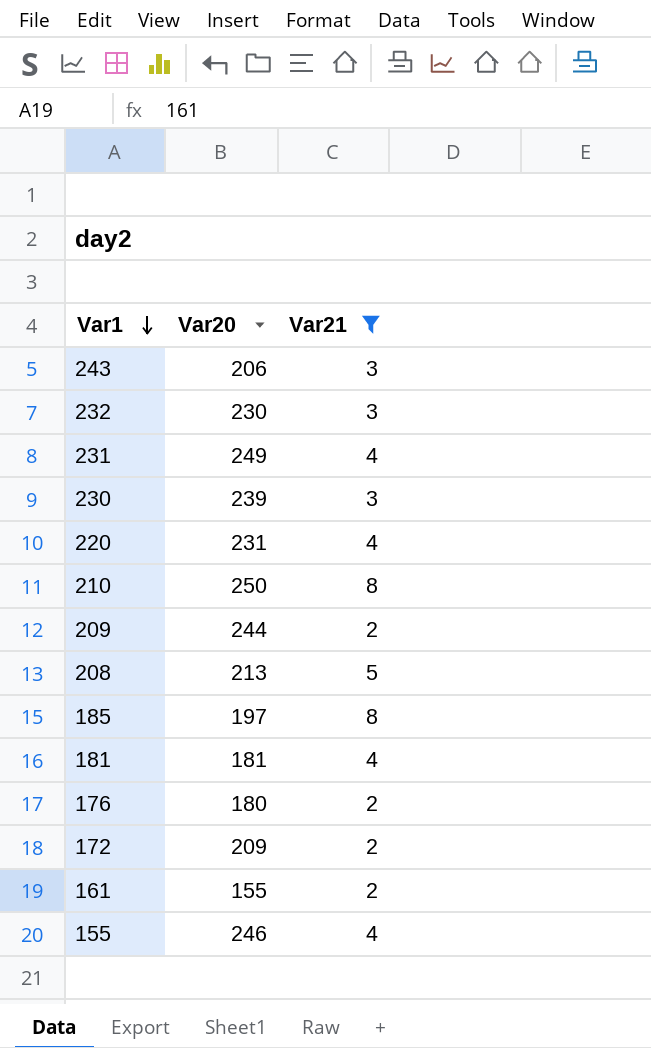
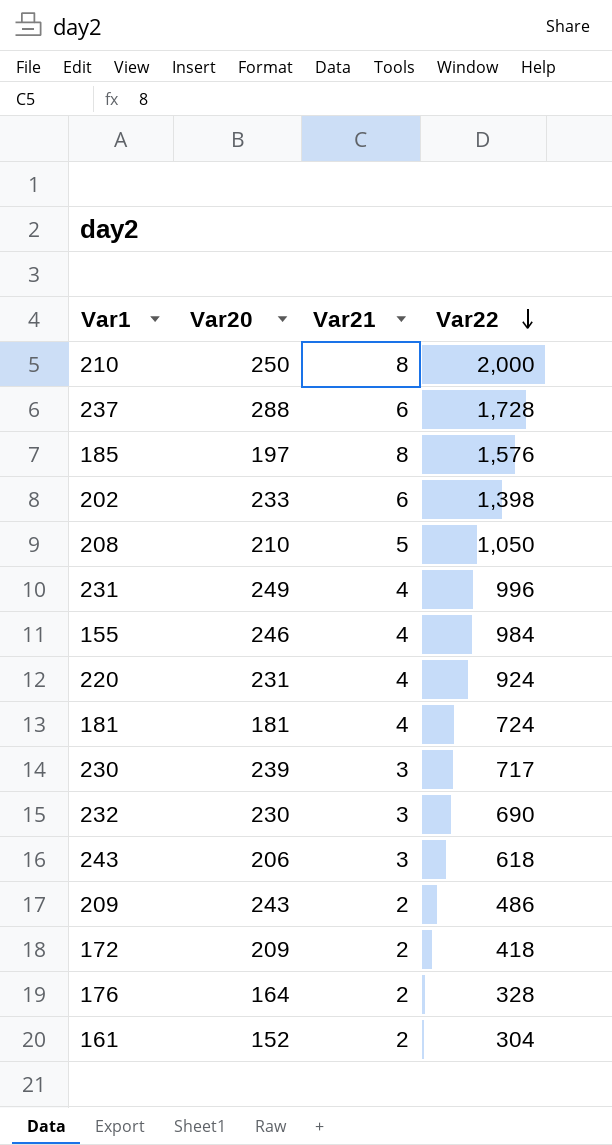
filter: Var21 != 6 -> none
row order: Var1 descending -> Var22 descending
column Var22 | formula: none -> [Var20] * [Var21]
208 | Var20: 213 -> 210
209 | Var20: 244 -> 243
176 | Var20: 180 -> 164
161 | Var20: 155 -> 152

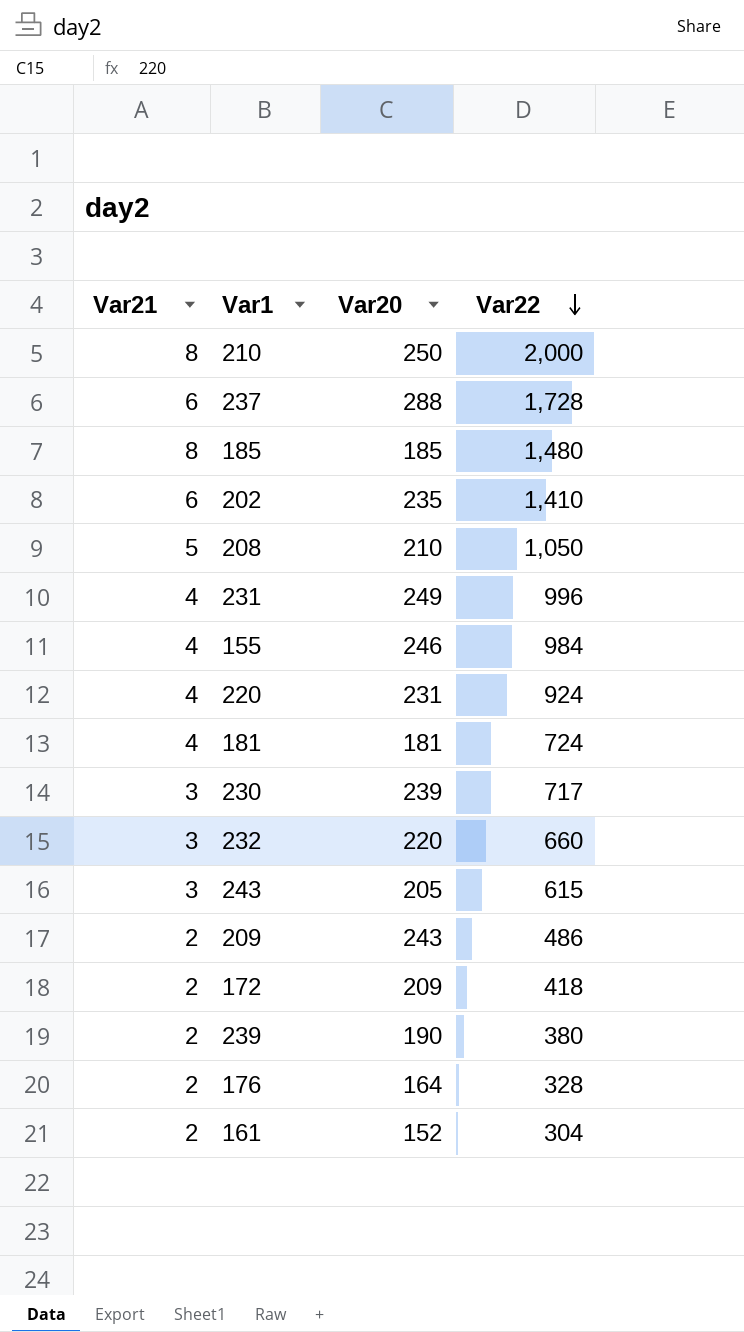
column Var21 | position: 3 -> 1
185 | Var20: 197 -> 185
185 | Var22: 1,576 -> 1,480
202 | Var20: 233 -> 235
202 | Var22: 1,398 -> 1,410
232 | Var20: 230 -> 220
232 | Var22: 690 -> 660
243 | Var20: 206 -> 205
243 | Var22: 618 -> 615
row 239: none -> 2 | 190 | 380

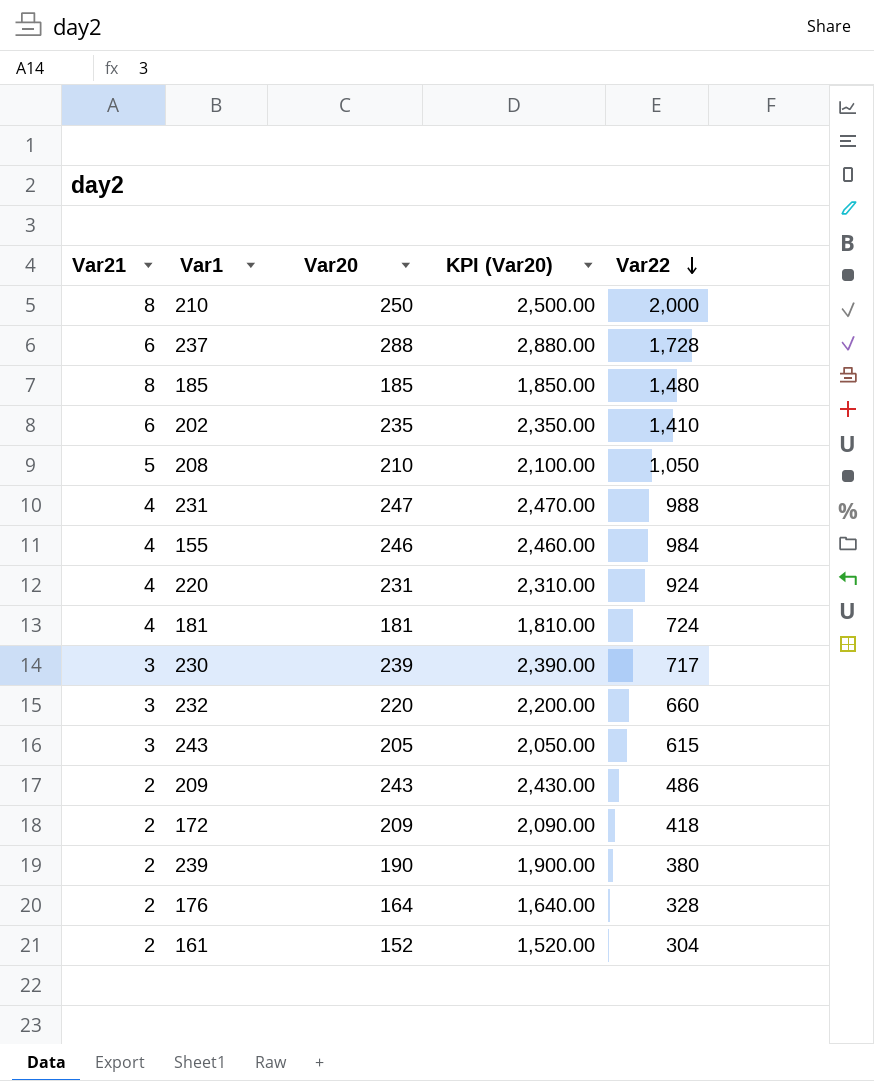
column KPI (Var20) | formula: none -> [Var20] * 10
231 | Var20: 249 -> 247
231 | Var22: 996 -> 988

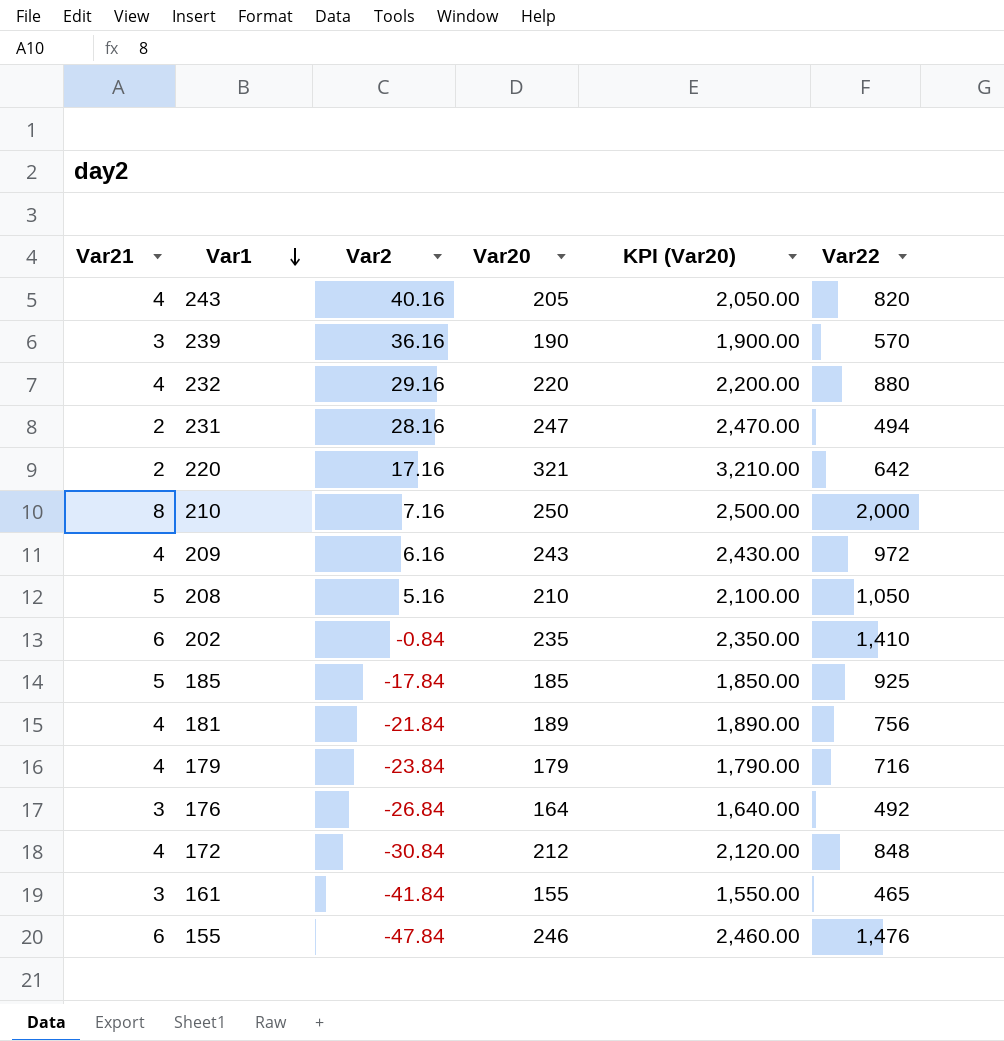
row order: Var22 descending -> Var1 descending
column Var2 | position: none -> 3
row 237: 6 | 288 | 2,880.00 | 1,728 -> none
row 230: 3 | 239 | 2,390.00 | 717 -> none
243 | Var21: 3 -> 4
243 | Var22: 615 -> 820
239 | Var21: 2 -> 3
239 | Var22: 380 -> 570
232 | Var21: 3 -> 4
232 | Var22: 660 -> 880
231 | Var21: 4 -> 2
231 | Var22: 988 -> 494
220 | Var21: 4 -> 2
220 | Var20: 231 -> 321
220 | KPI (Var20): 2,310.00 -> 3,210.00
220 | Var22: 924 -> 642
209 | Var21: 2 -> 4
209 | Var22: 486 -> 972
185 | Var21: 8 -> 5
185 | Var22: 1,480 -> 925
181 | Var20: 181 -> 189
181 | KPI (Var20): 1,810.00 -> 1,890.00
181 | Var22: 724 -> 756
row 179: none -> 4 | -23.84 | 179 | 1,790.00 | 716
176 | Var21: 2 -> 3
176 | Var22: 328 -> 492
172 | Var21: 2 -> 4
172 | Var20: 209 -> 212
172 | KPI (Var20): 2,090.00 -> 2,120.00
172 | Var22: 418 -> 848
161 | Var21: 2 -> 3
161 | Var20: 152 -> 155
161 | KPI (Var20): 1,520.00 -> 1,550.00
161 | Var22: 304 -> 465
155 | Var21: 4 -> 6
155 | Var22: 984 -> 1,476

